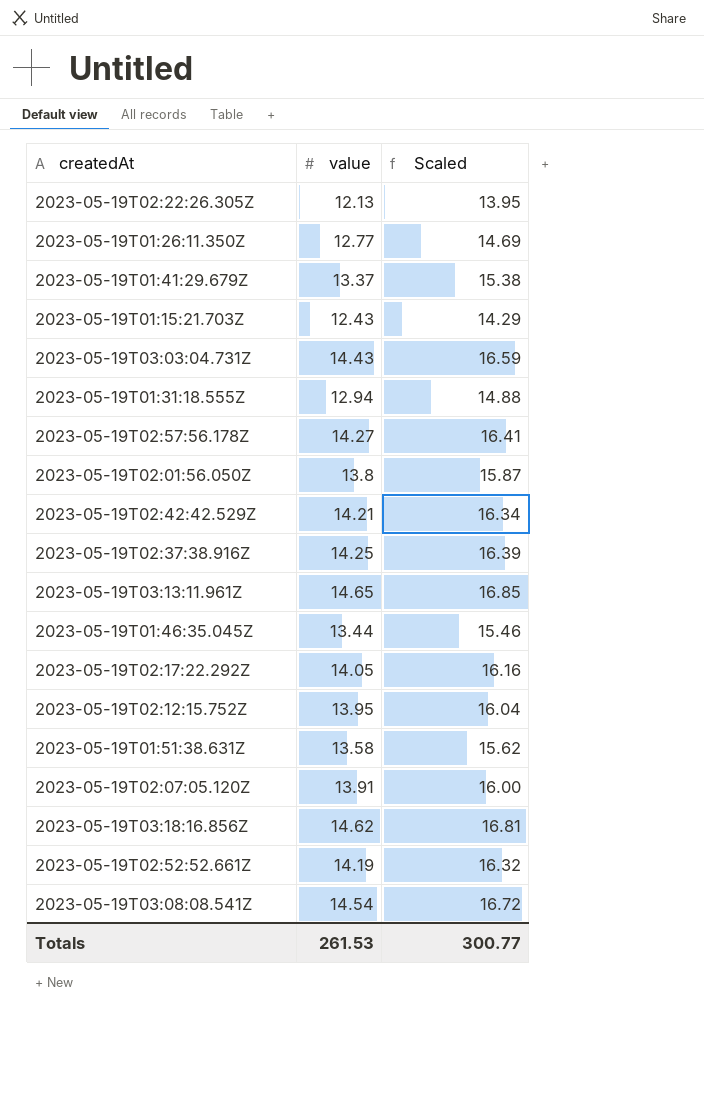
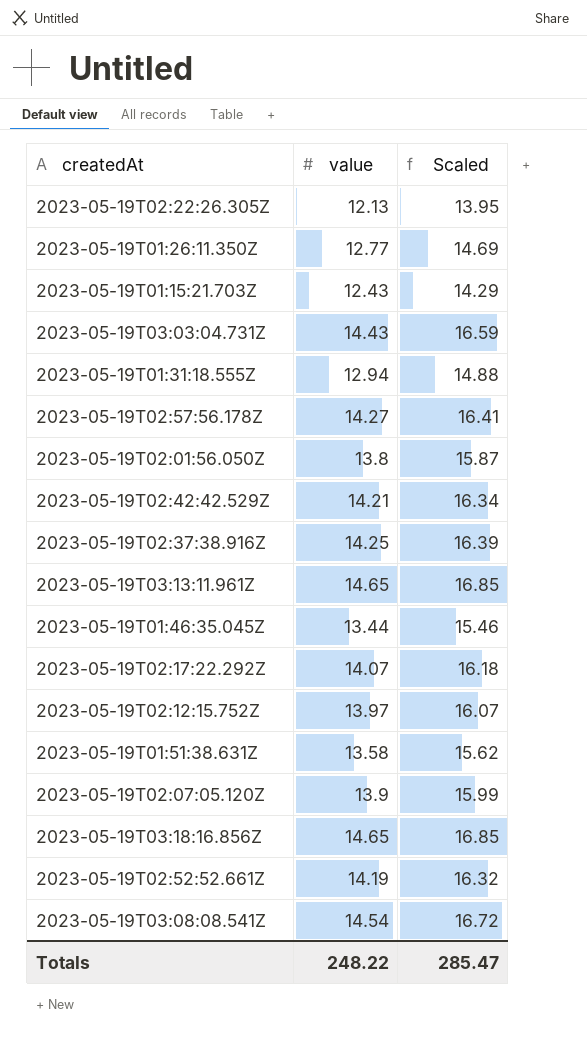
row 2023-05-19T01:41:29.679Z: 13.37 | 15.38 -> none
2023-05-19T02:17:22.292Z | value: 14.05 -> 14.07
2023-05-19T02:17:22.292Z | Scaled: 16.16 -> 16.18
2023-05-19T02:12:15.752Z | value: 13.95 -> 13.97
2023-05-19T02:12:15.752Z | Scaled: 16.04 -> 16.07
2023-05-19T02:07:05.120Z | value: 13.91 -> 13.9
2023-05-19T02:07:05.120Z | Scaled: 16.00 -> 15.99
2023-05-19T03:18:16.856Z | value: 14.62 -> 14.65
2023-05-19T03:18:16.856Z | Scaled: 16.81 -> 16.85
Totals | value: 261.53 -> 248.22
Totals | Scaled: 300.77 -> 285.47

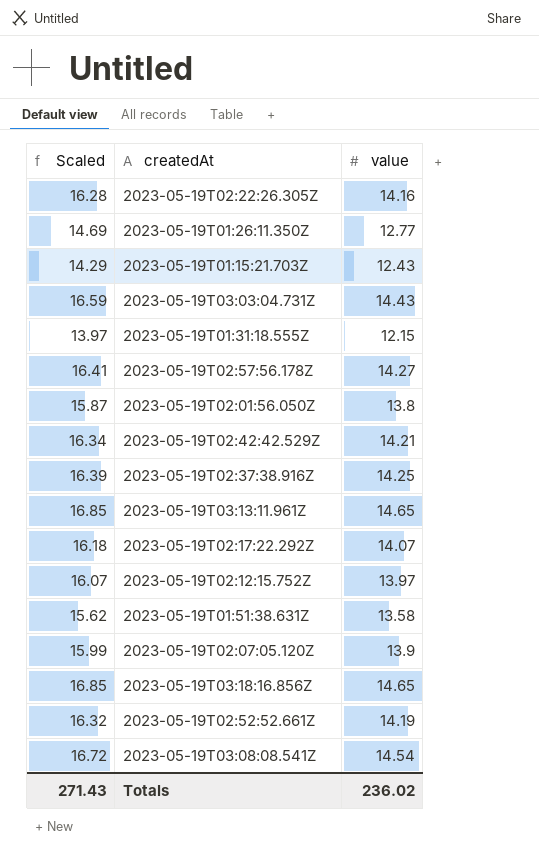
column Scaled | position: 3 -> 1
row 2023-05-19T01:46:35.045Z: 13.44 | 15.46 -> none
2023-05-19T02:22:26.305Z | Scaled: 13.95 -> 16.28
2023-05-19T02:22:26.305Z | value: 12.13 -> 14.16
2023-05-19T01:31:18.555Z | Scaled: 14.88 -> 13.97
2023-05-19T01:31:18.555Z | value: 12.94 -> 12.15
Totals | Scaled: 285.47 -> 271.43
Totals | value: 248.22 -> 236.02

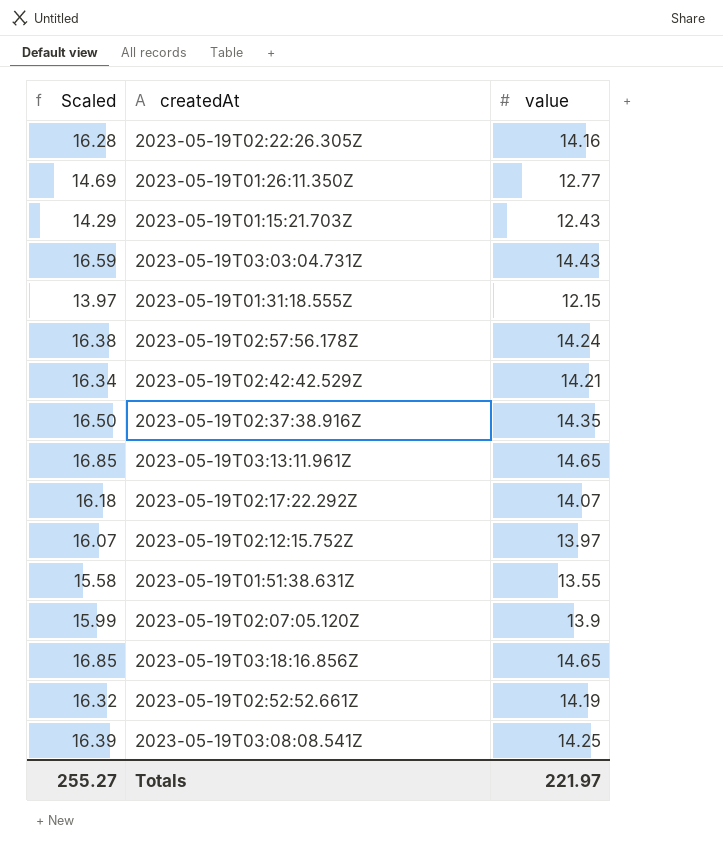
row 2023-05-19T02:01:56.050Z: 15.87 | 13.8 -> none
2023-05-19T02:57:56.178Z | Scaled: 16.41 -> 16.38
2023-05-19T02:57:56.178Z | value: 14.27 -> 14.24
2023-05-19T02:37:38.916Z | Scaled: 16.39 -> 16.50
2023-05-19T02:37:38.916Z | value: 14.25 -> 14.35
2023-05-19T01:51:38.631Z | Scaled: 15.62 -> 15.58
2023-05-19T01:51:38.631Z | value: 13.58 -> 13.55
2023-05-19T03:08:08.541Z | Scaled: 16.72 -> 16.39
2023-05-19T03:08:08.541Z | value: 14.54 -> 14.25
Totals | Scaled: 271.43 -> 255.27
Totals | value: 236.02 -> 221.97

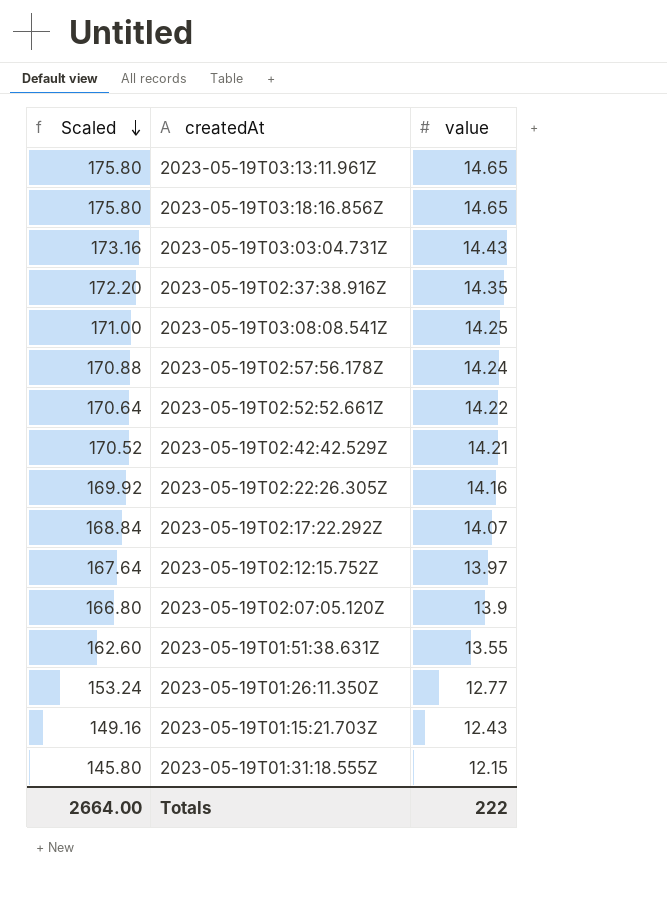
row order: none -> Scaled descending
column Scaled | formula: [value] * 1.15 -> [value] * 12
2023-05-19T02:52:52.661Z | value: 14.19 -> 14.22
Totals | Scaled: 255.27 -> 2664.00
Totals | value: 221.97 -> 222

